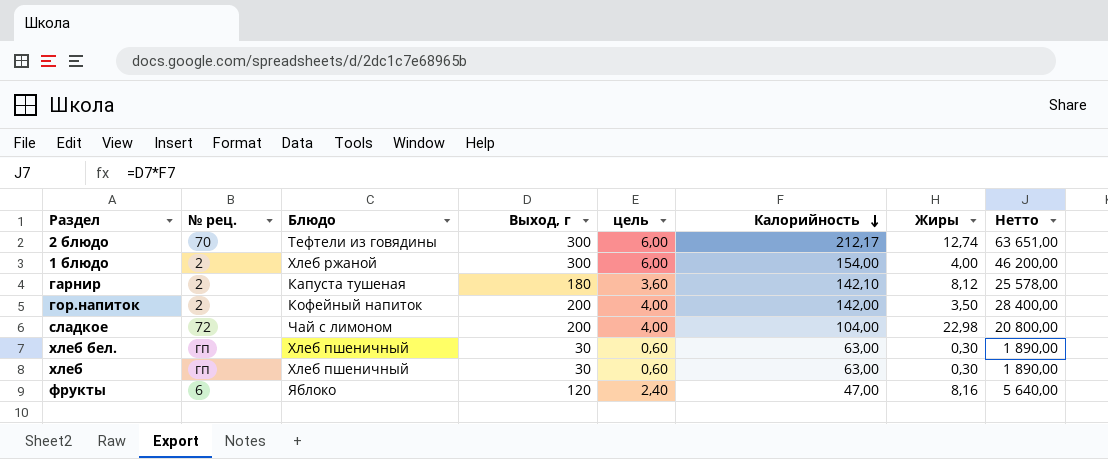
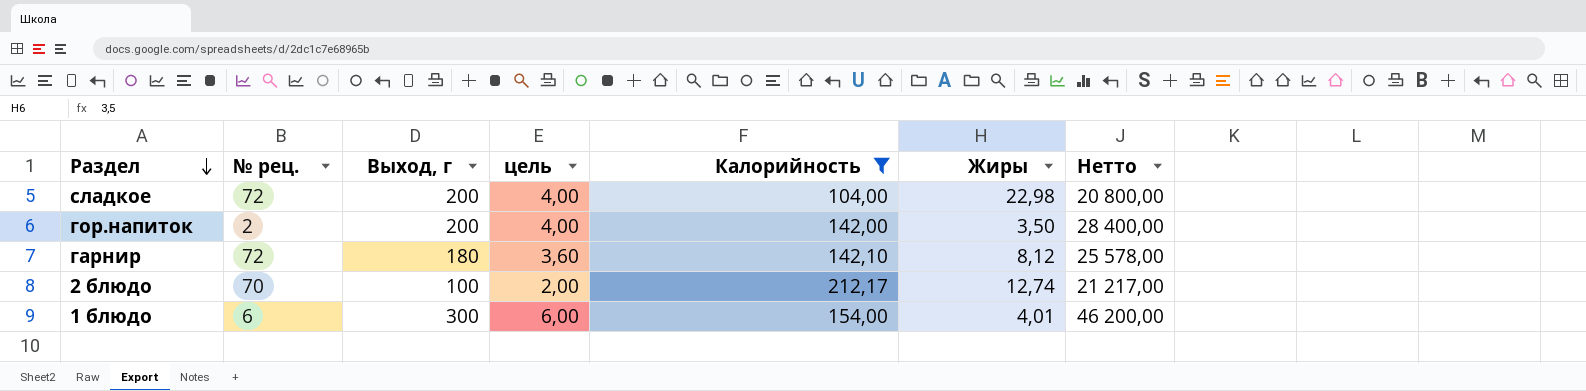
filter: none -> Калорийность >= 104,00
row order: Калорийность descending -> Раздел descending
column Блюдо | position: 3 -> none
гарнир | № рец.: 2 -> 72
2 блюдо | Выход, г: 300 -> 100
2 блюдо | цель: 6,00 -> 2,00
2 блюдо | Нетто: 63 651,00 -> 21 217,00
1 блюдо | № рец.: 2 -> 6
1 блюдо | Жиры: 4,00 -> 4,01

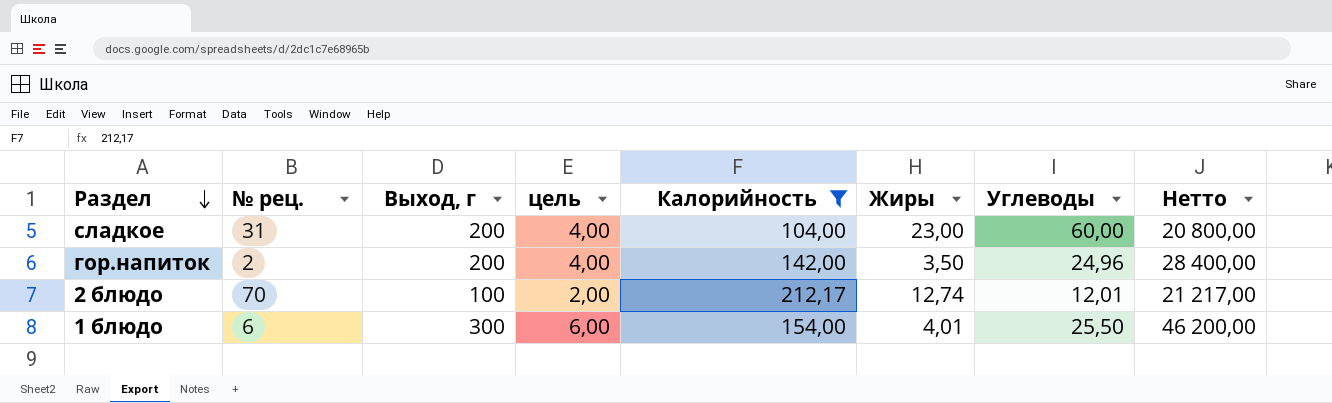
column Углеводы | position: none -> 7
row гарнир: 72 | 180 | 3,60 | 142,10 | 8,12 | 25 578,00 -> none
сладкое | № рец.: 72 -> 31
сладкое | Жиры: 22,98 -> 23,00

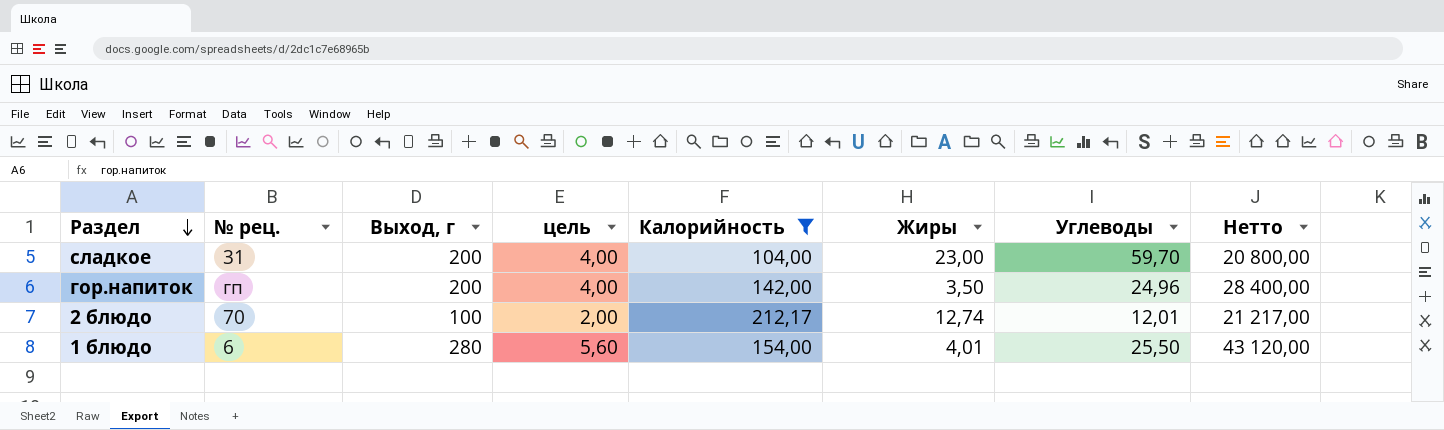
сладкое | Углеводы: 60,00 -> 59,70
гор.напиток | № рец.: 2 -> гп
1 блюдо | Выход, г: 300 -> 280
1 блюдо | цель: 6,00 -> 5,60
1 блюдо | Нетто: 46 200,00 -> 43 120,00

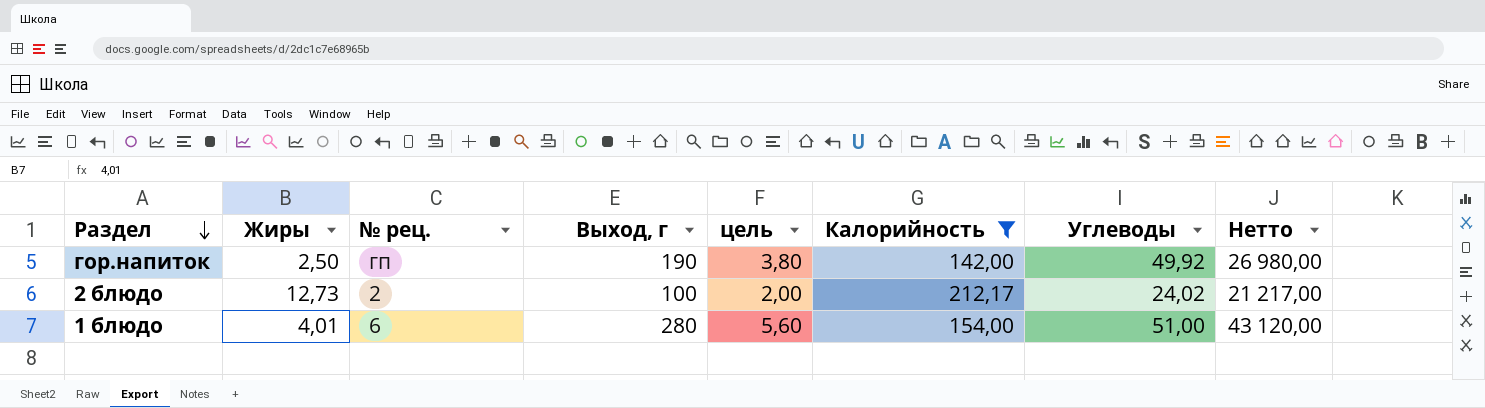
column Жиры | position: 6 -> 2
row сладкое: 31 | 200 | 4,00 | 104,00 | 23,00 | 59,70 | 20 800,00 -> none
гор.напиток | Жиры: 3,50 -> 2,50
гор.напиток | Выход, г: 200 -> 190
гор.напиток | цель: 4,00 -> 3,80
гор.напиток | Углеводы: 24,96 -> 49,92
гор.напиток | Нетто: 28 400,00 -> 26 980,00
2 блюдо | Жиры: 12,74 -> 12,73
2 блюдо | № рец.: 70 -> 2
2 блюдо | Углеводы: 12,01 -> 24,02
1 блюдо | Углеводы: 25,50 -> 51,00

